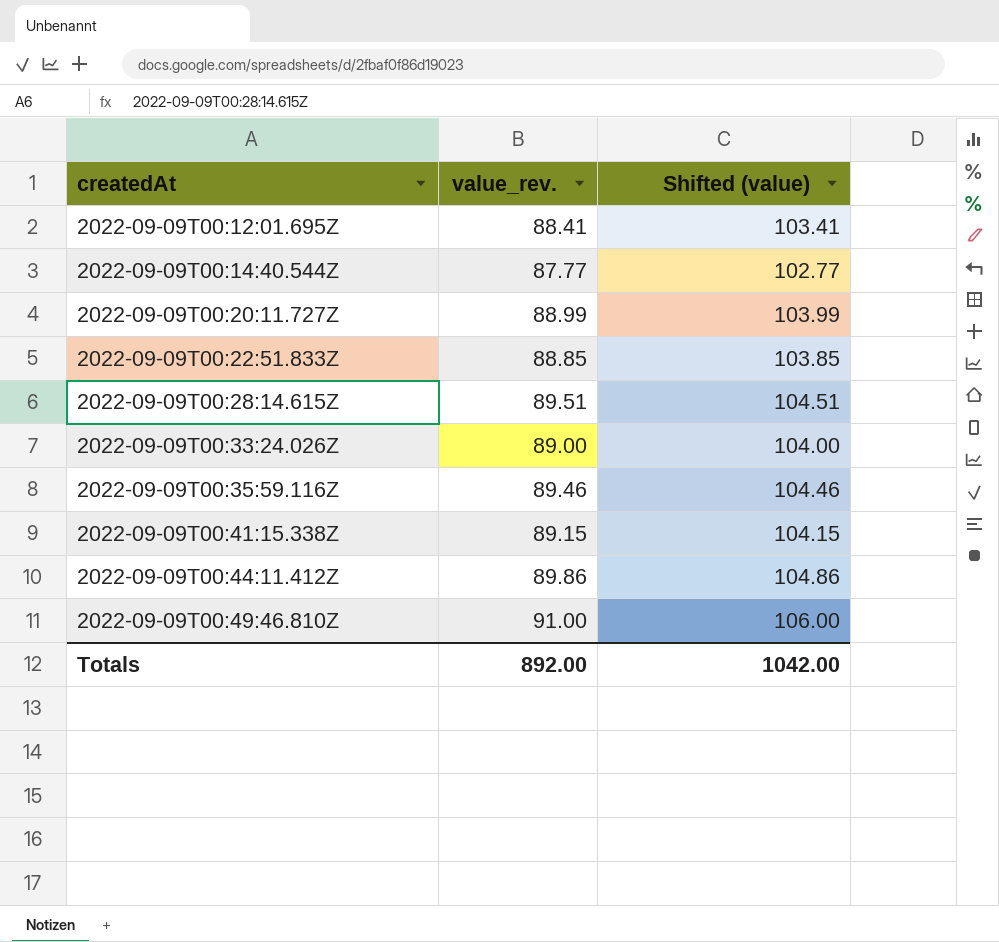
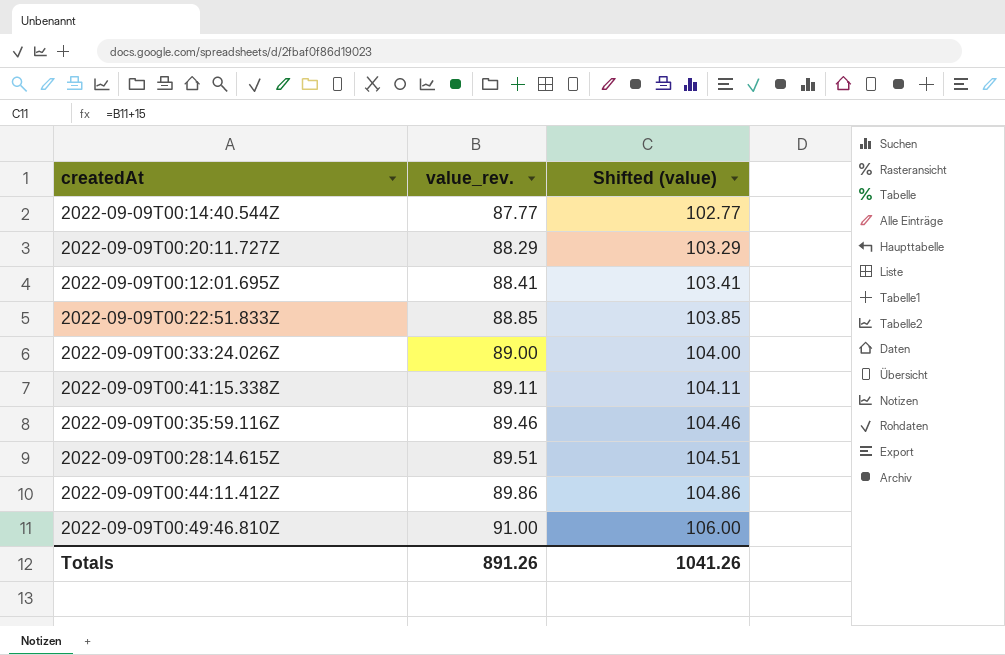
row order: createdAt ascending -> value_rev. ascending
2022-09-09T00:20:11.727Z | value_rev.: 88.99 -> 88.29
2022-09-09T00:20:11.727Z | Shifted (value): 103.99 -> 103.29
2022-09-09T00:41:15.338Z | value_rev.: 89.15 -> 89.11
2022-09-09T00:41:15.338Z | Shifted (value): 104.15 -> 104.11
Totals | value_rev.: 892.00 -> 891.26
Totals | Shifted (value): 1042.00 -> 1041.26

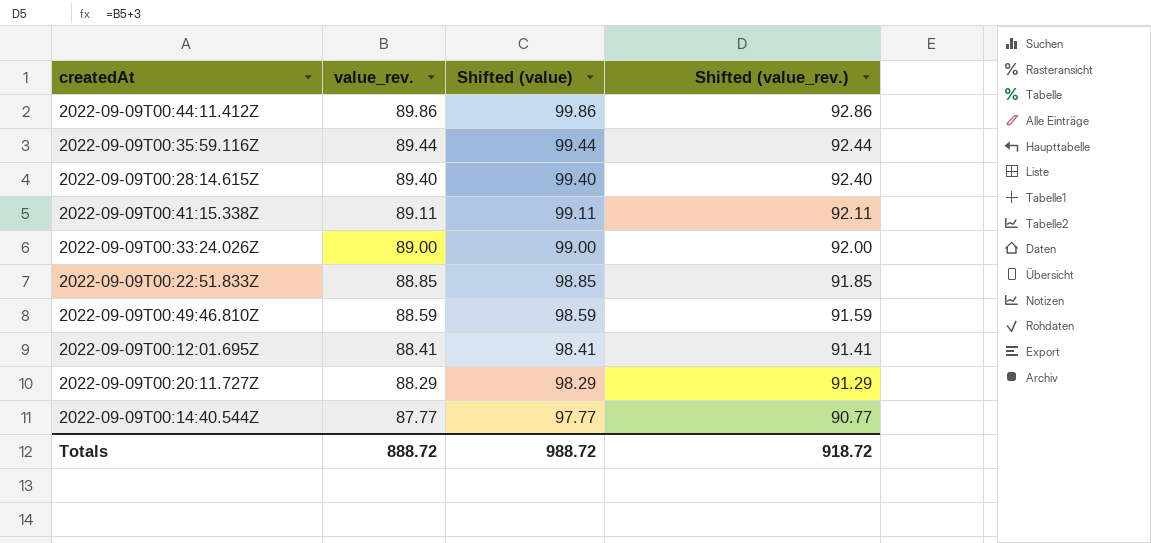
row order: value_rev. ascending -> value_rev. descending
column Shifted (value) | formula: [value_rev.] + 15 -> [value_rev.] + 10
column Shifted (value_rev.) | formula: none -> [value_rev.] + 3
2022-09-09T00:35:59.116Z | value_rev.: 89.46 -> 89.44
2022-09-09T00:28:14.615Z | value_rev.: 89.51 -> 89.40
2022-09-09T00:49:46.810Z | value_rev.: 91.00 -> 88.59
Totals | value_rev.: 891.26 -> 888.72
Totals | Shifted (value): 1041.26 -> 988.72

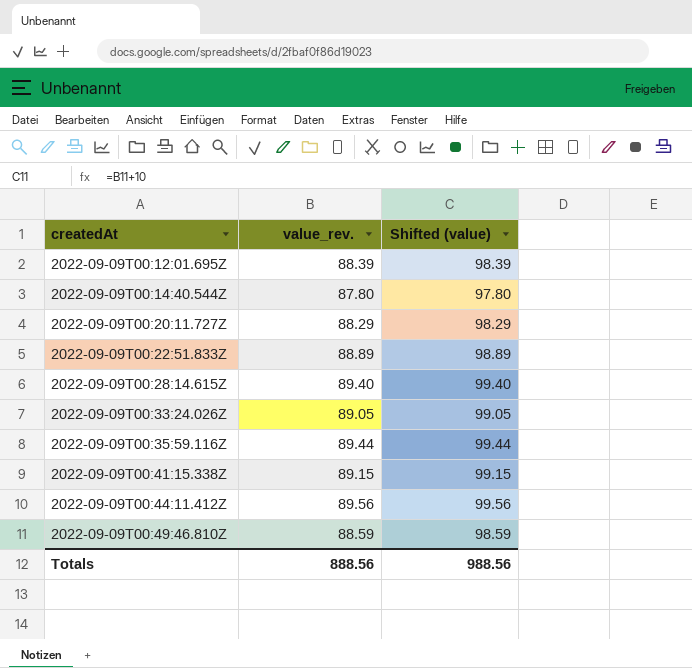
row order: value_rev. descending -> createdAt ascending
column Shifted (value_rev.) | formula: [value_rev.] + 3 -> none
2022-09-09T00:12:01.695Z | value_rev.: 88.41 -> 88.39
2022-09-09T00:12:01.695Z | Shifted (value): 98.41 -> 98.39
2022-09-09T00:14:40.544Z | value_rev.: 87.77 -> 87.80
2022-09-09T00:14:40.544Z | Shifted (value): 97.77 -> 97.80
2022-09-09T00:22:51.833Z | value_rev.: 88.85 -> 88.89
2022-09-09T00:22:51.833Z | Shifted (value): 98.85 -> 98.89
2022-09-09T00:33:24.026Z | value_rev.: 89.00 -> 89.05
2022-09-09T00:33:24.026Z | Shifted (value): 99.00 -> 99.05
2022-09-09T00:41:15.338Z | value_rev.: 89.11 -> 89.15
2022-09-09T00:41:15.338Z | Shifted (value): 99.11 -> 99.15
2022-09-09T00:44:11.412Z | value_rev.: 89.86 -> 89.56
2022-09-09T00:44:11.412Z | Shifted (value): 99.86 -> 99.56
Totals | value_rev.: 888.72 -> 888.56
Totals | Shifted (value): 988.72 -> 988.56

